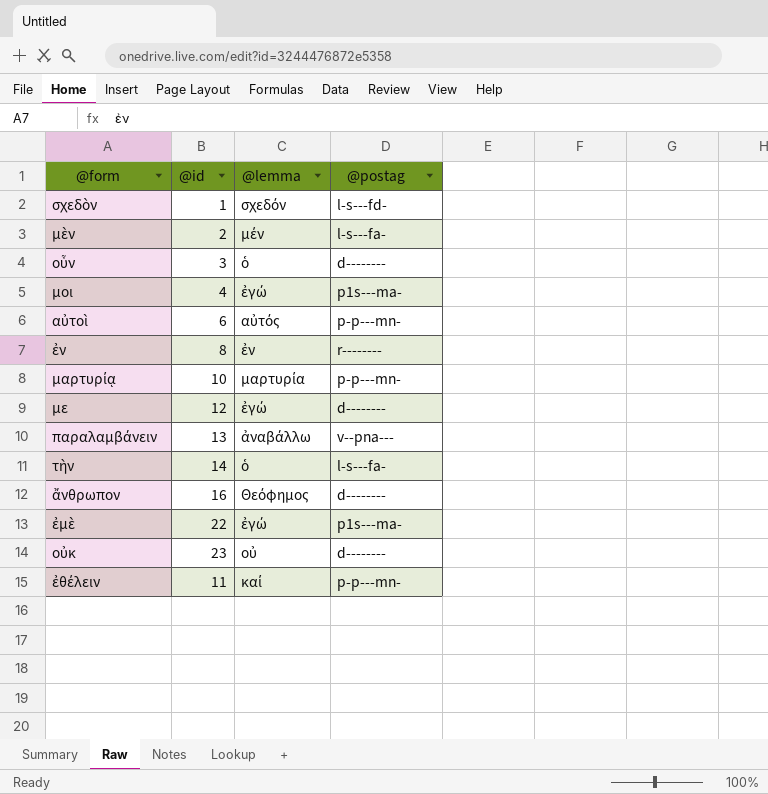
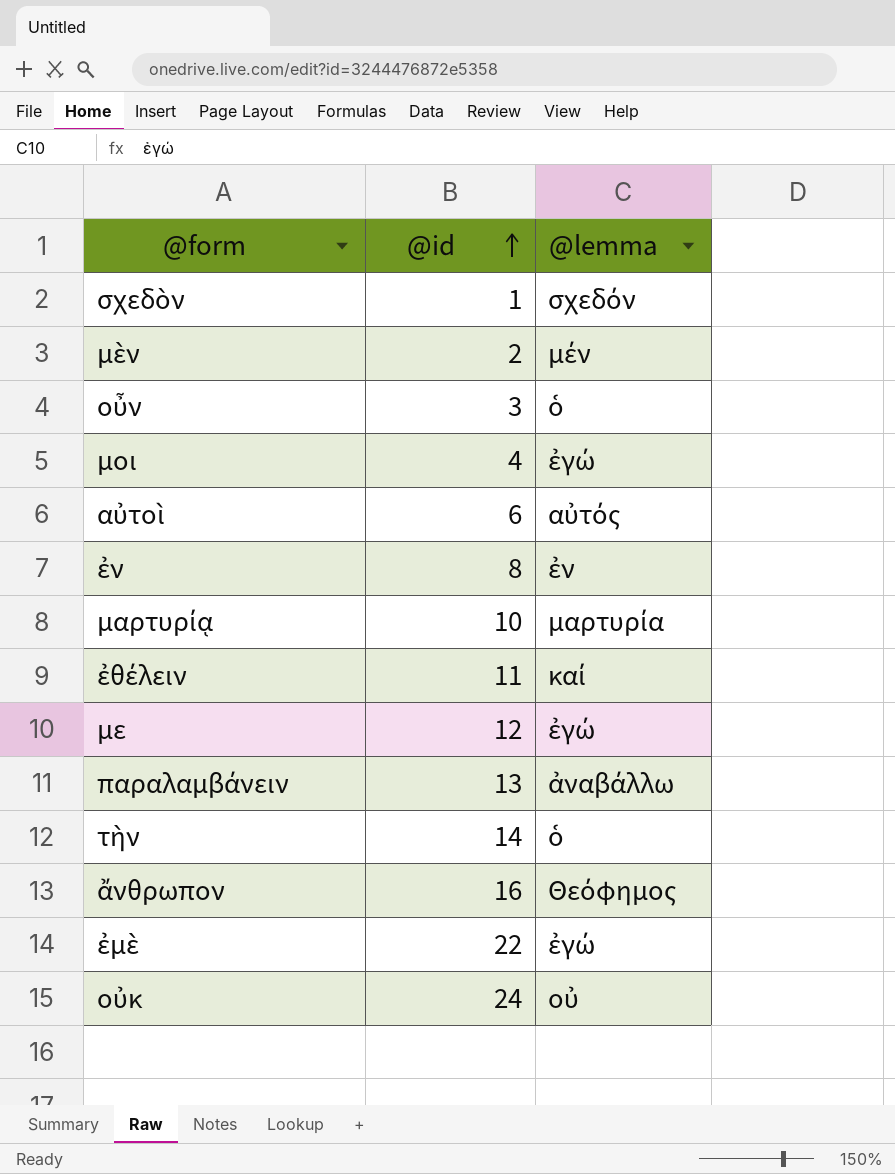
row order: none -> @id ascending
column @postag | position: 4 -> none
οὐκ | @id: 23 -> 24

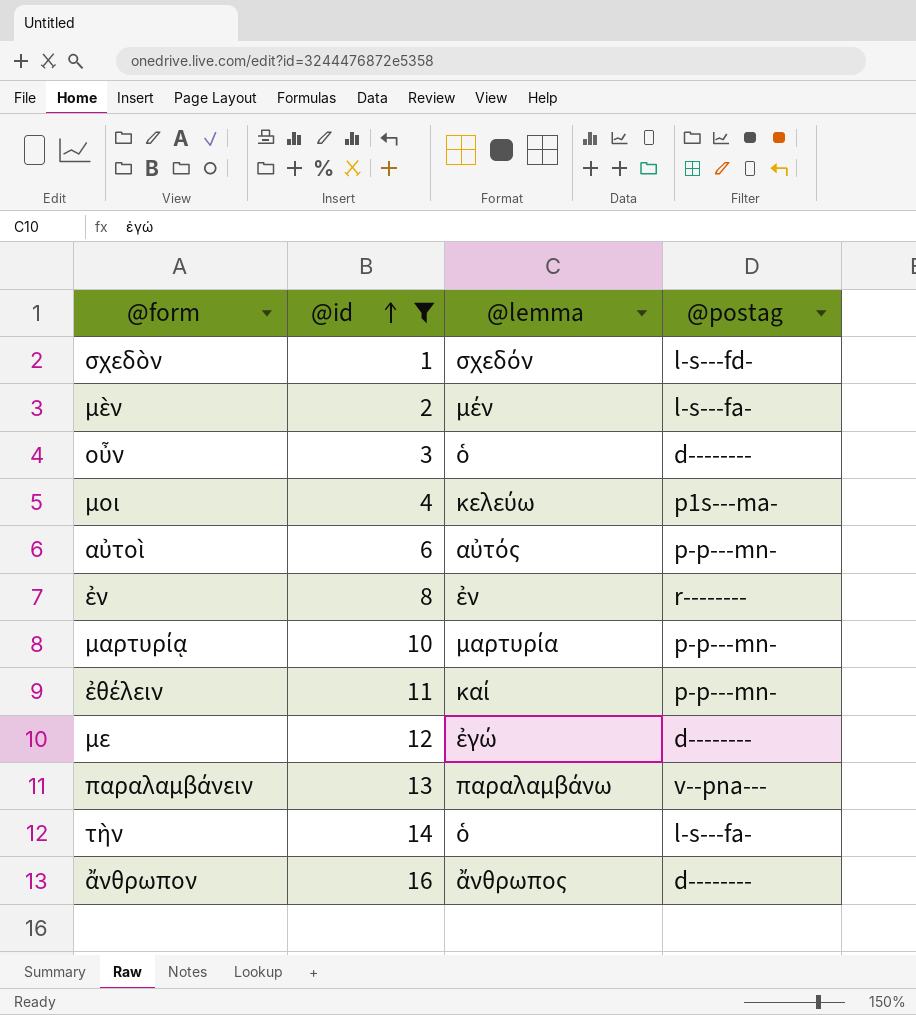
filter: none -> @id <= 16
column @postag | position: none -> 4
μοι | @lemma: ἐγώ -> κελεύω
παραλαμβάνειν | @lemma: ἀναβάλλω -> παραλαμβάνω
ἄνθρωπον | @lemma: Θεόφημος -> ἄνθρωπος

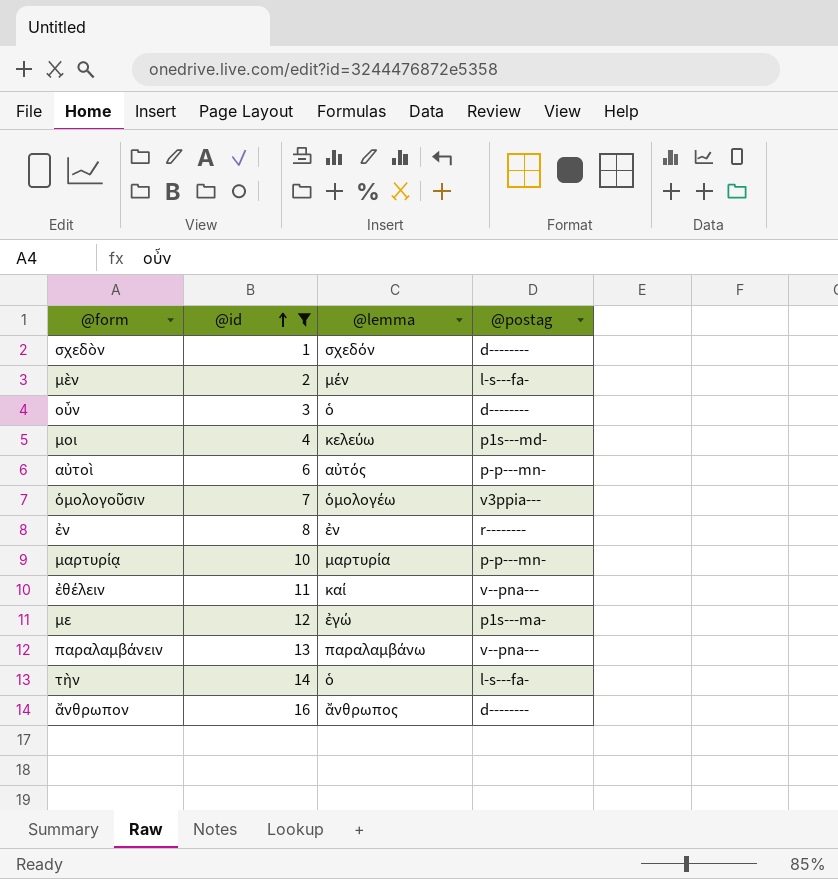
σχεδὸν | @postag: l-s---fd- -> d--------
μοι | @postag: p1s---ma- -> p1s---md-
row ὁμολογοῦσιν: none -> 7 | ὁμολογέω | v3ppia---
ἐθέλειν | @postag: p-p---mn- -> v--pna---
με | @postag: d-------- -> p1s---ma-

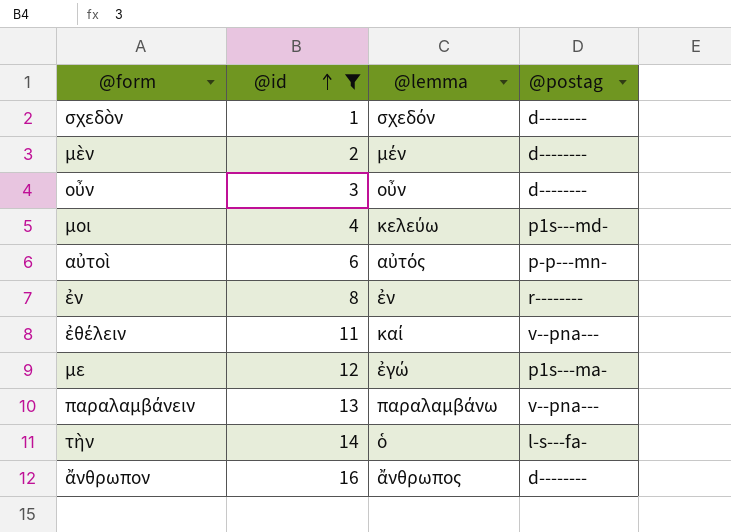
row ὁμολογοῦσιν: 7 | ὁμολογέω | v3ppia--- -> none
row μαρτυρίᾳ: 10 | μαρτυρία | p-p---mn- -> none
μὲν | @postag: l-s---fa- -> d--------
οὖν | @lemma: ὁ -> οὖν

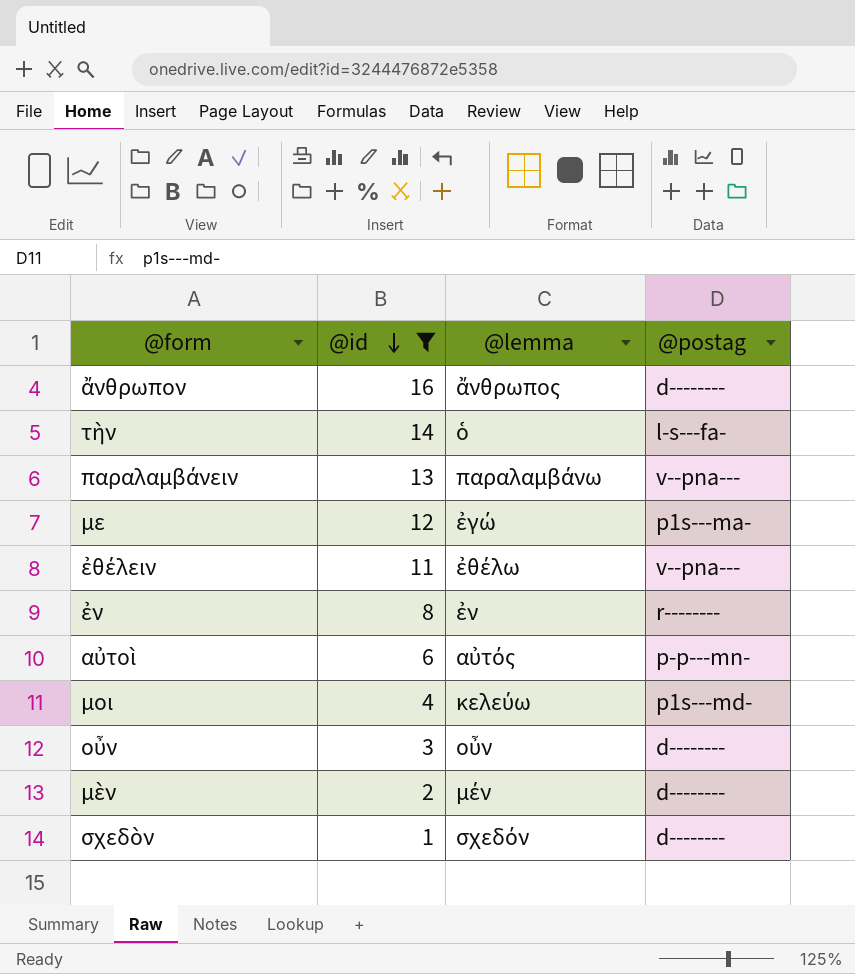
row order: @id ascending -> @id descending
ἐθέλειν | @lemma: καί -> ἐθέλω

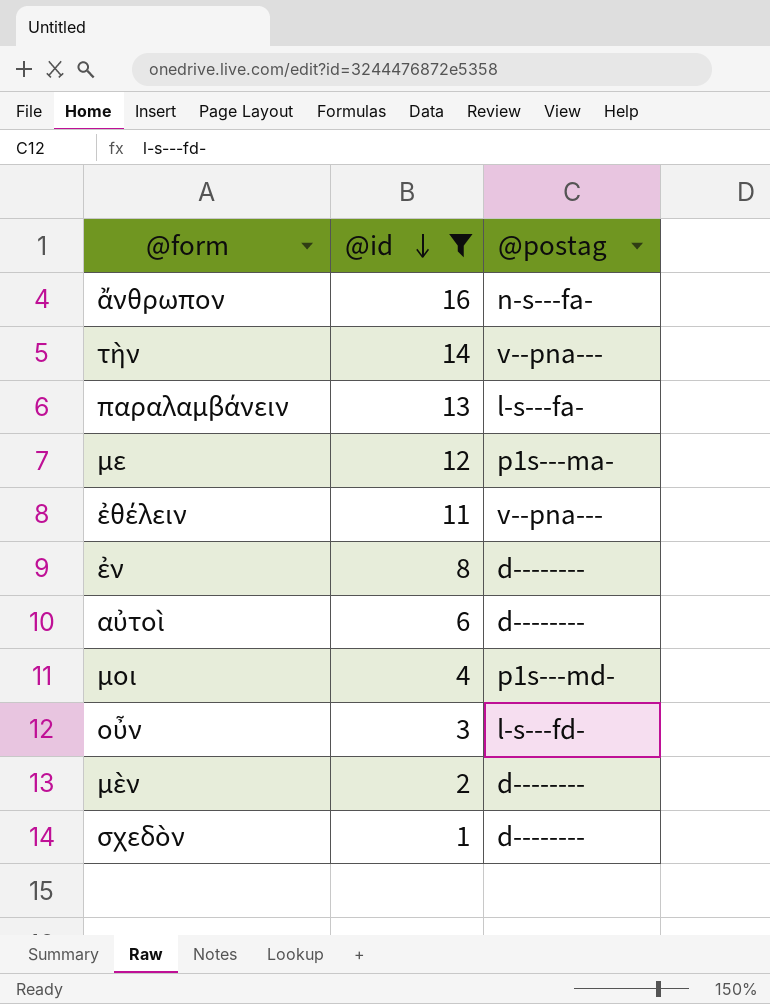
column @lemma | position: 3 -> none
ἄνθρωπον | @postag: d-------- -> n-s---fa-
τὴν | @postag: l-s---fa- -> v--pna---
παραλαμβάνειν | @postag: v--pna--- -> l-s---fa-
ἐν | @postag: r-------- -> d--------
αὐτοὶ | @postag: p-p---mn- -> d--------
οὖν | @postag: d-------- -> l-s---fd-

